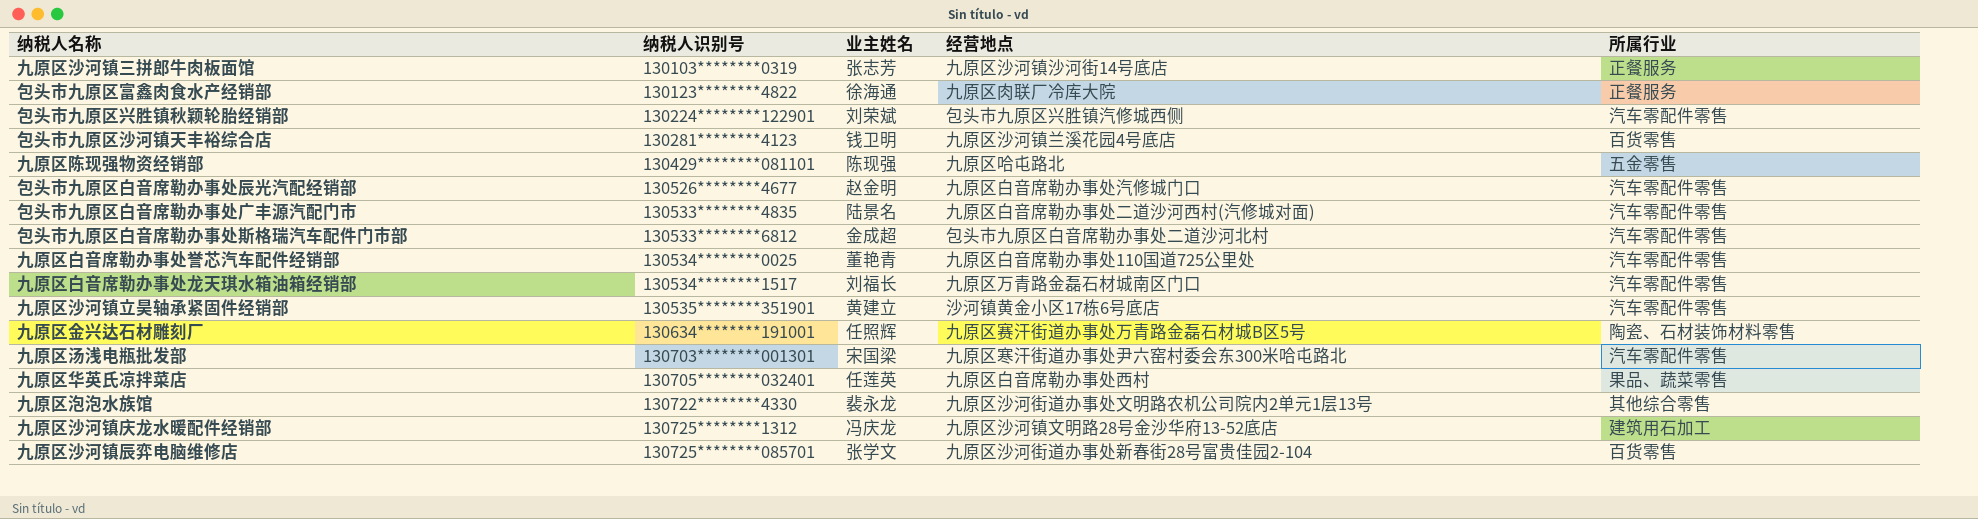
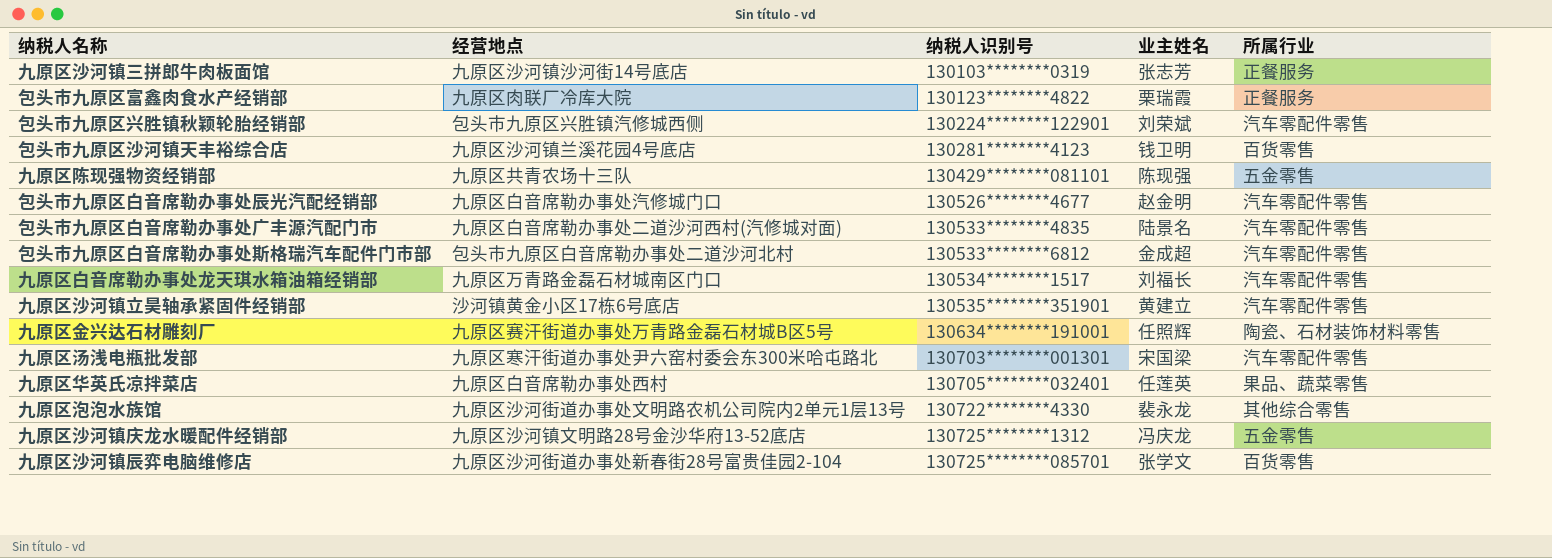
column 经营地点 | position: 4 -> 2
row 九原区白音席勒办事处誉芯汽车配件经销部: 130534********0025 | 董艳青 | 九原区白音席勒办事处110国道725公里处 | 汽车零配件零售 -> none
包头市九原区富鑫肉食水产经销部 | 业主姓名: 徐海通 -> 栗瑞霞
九原区陈现强物资经销部 | 经营地点: 九原区哈屯路北 -> 九原区共青农场十三队
九原区沙河镇庆龙水暖配件经销部 | 所属行业: 建筑用石加工 -> 五金零售

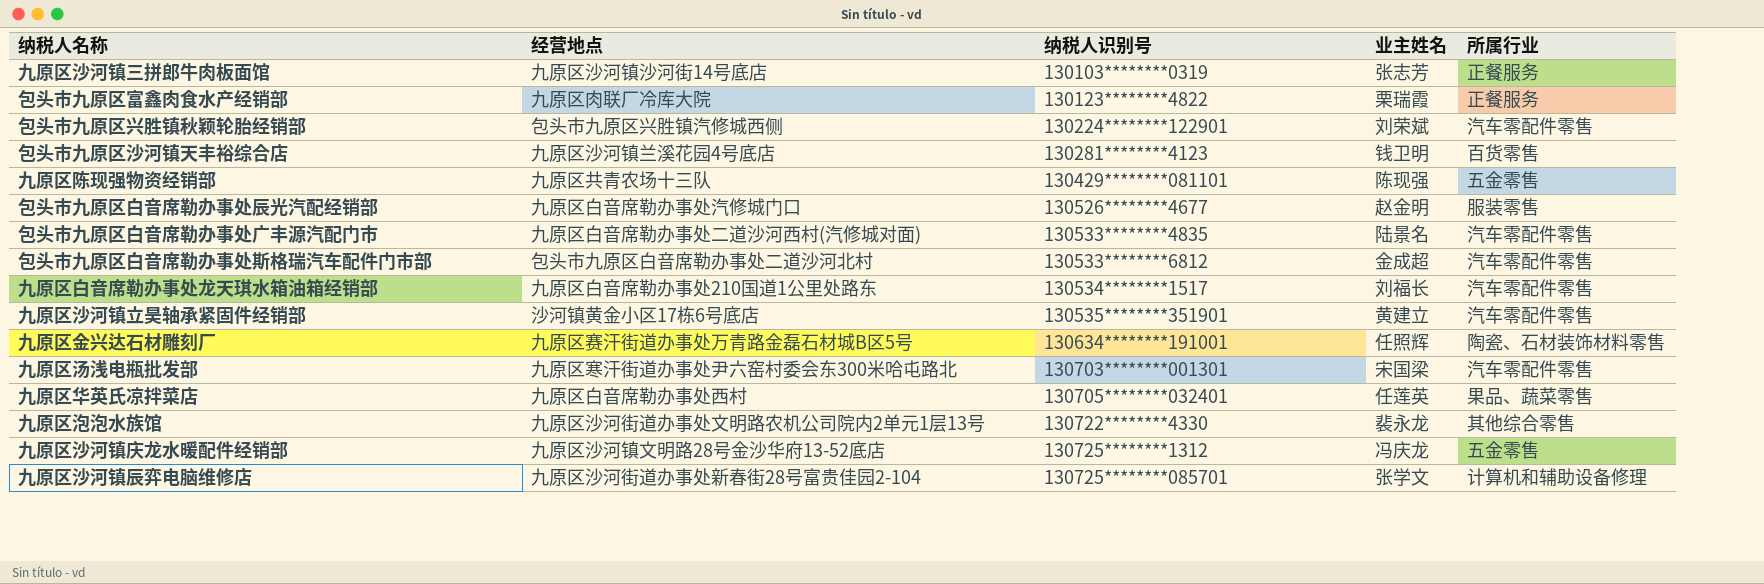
包头市九原区白音席勒办事处辰光汽配经销部 | 所属行业: 汽车零配件零售 -> 服装零售
九原区白音席勒办事处龙天琪水箱油箱经销部 | 经营地点: 九原区万青路金磊石材城南区门口 -> 九原区白音席勒办事处210国道1公里处路东
九原区沙河镇辰弈电脑维修店 | 所属行业: 百货零售 -> 计算机和辅助设备修理

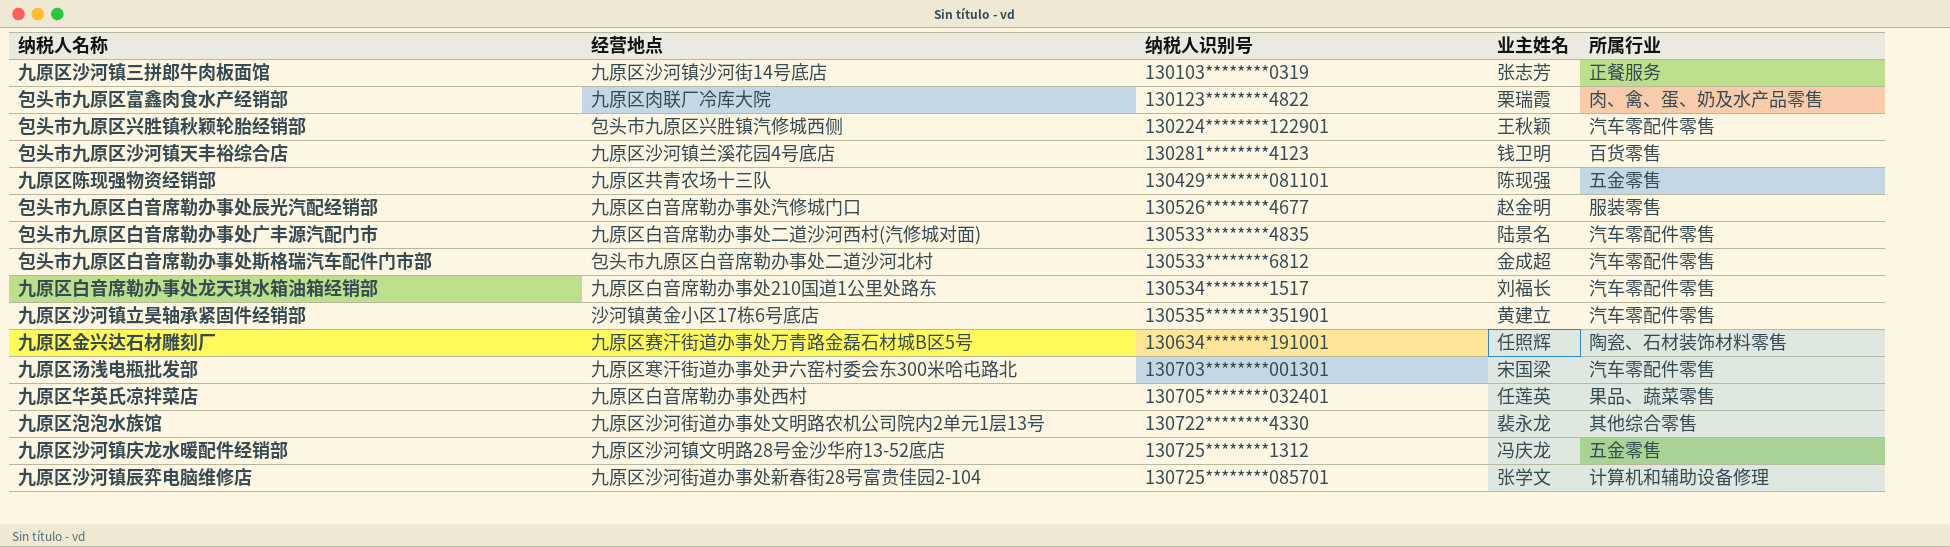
包头市九原区富鑫肉食水产经销部 | 所属行业: 正餐服务 -> 肉、禽、蛋、奶及水产品零售
包头市九原区兴胜镇秋颖轮胎经销部 | 业主姓名: 刘荣斌 -> 王秋颖

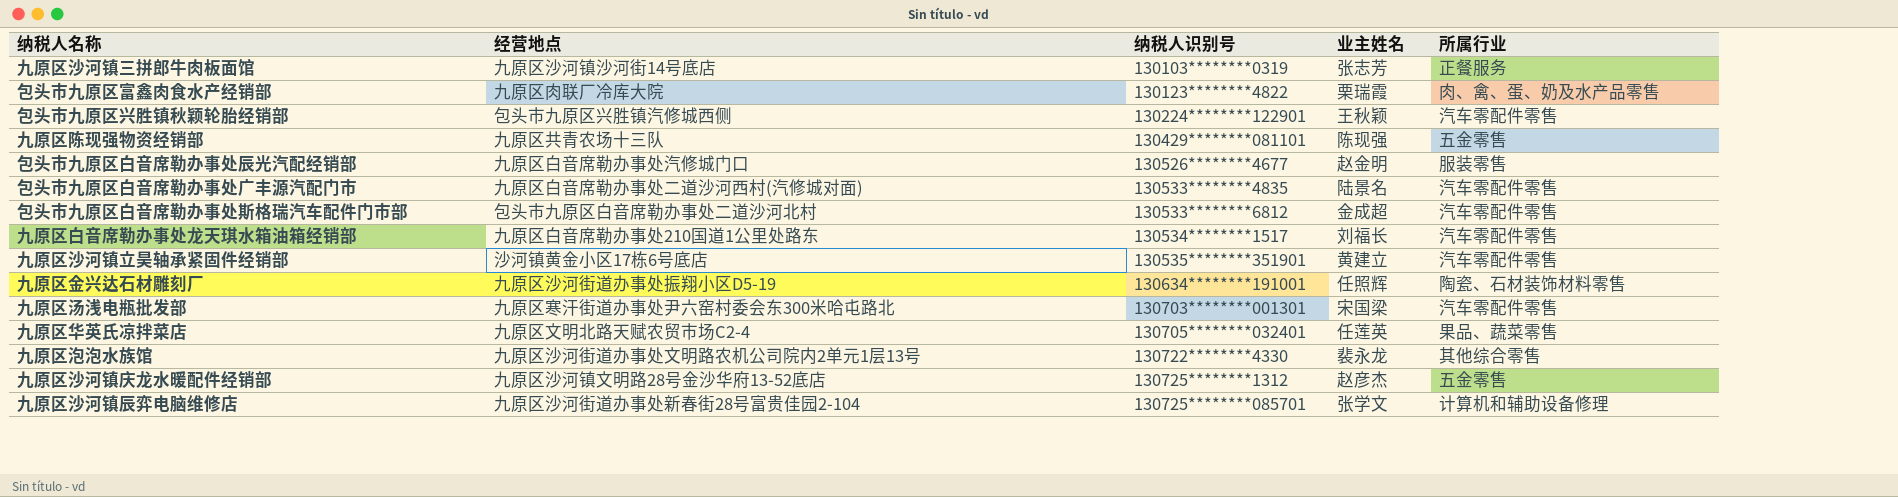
row 包头市九原区沙河镇天丰裕综合店: 九原区沙河镇兰溪花园4号底店 | 130281********4123 | 钱卫明 | 百货零售 -> none
九原区金兴达石材雕刻厂 | 经营地点: 九原区赛汗街道办事处万青路金磊石材城B区5号 -> 九原区沙河街道办事处振翔小区D5-19
九原区华英氏凉拌菜店 | 经营地点: 九原区白音席勒办事处西村 -> 九原区文明北路天赋农贸市场C2-4
九原区沙河镇庆龙水暖配件经销部 | 业主姓名: 冯庆龙 -> 赵彦杰

